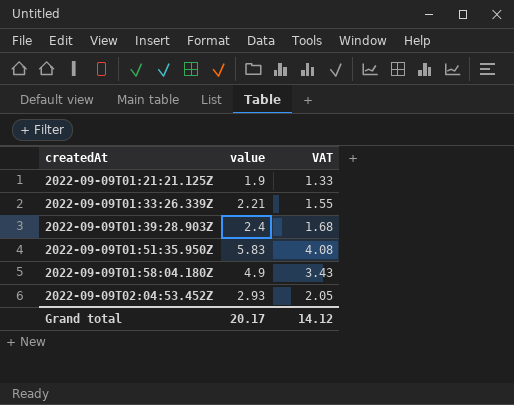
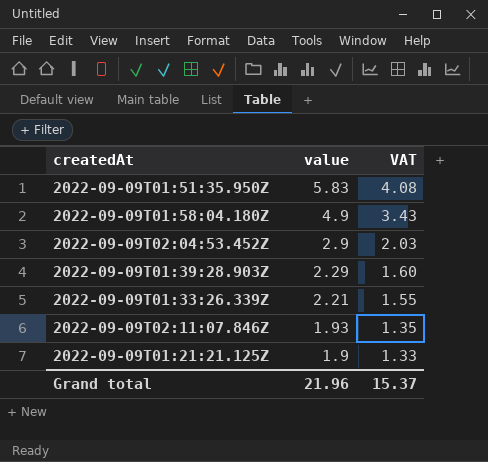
row order: createdAt ascending -> value descending
2022-09-09T02:04:53.452Z | value: 2.93 -> 2.9
2022-09-09T02:04:53.452Z | VAT: 2.05 -> 2.03
2022-09-09T01:39:28.903Z | value: 2.4 -> 2.29
2022-09-09T01:39:28.903Z | VAT: 1.68 -> 1.60
row 2022-09-09T02:11:07.846Z: none -> 1.93 | 1.35
Grand total | value: 20.17 -> 21.96
Grand total | VAT: 14.12 -> 15.37

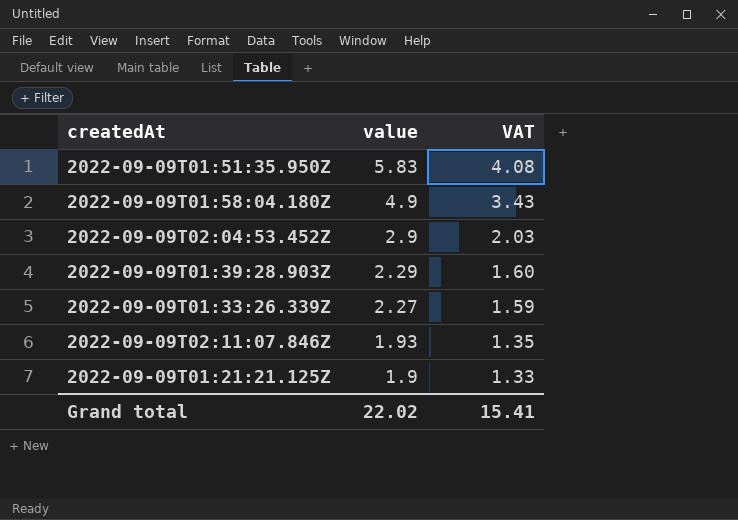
2022-09-09T01:33:26.339Z | value: 2.21 -> 2.27
2022-09-09T01:33:26.339Z | VAT: 1.55 -> 1.59
Grand total | value: 21.96 -> 22.02
Grand total | VAT: 15.37 -> 15.41

